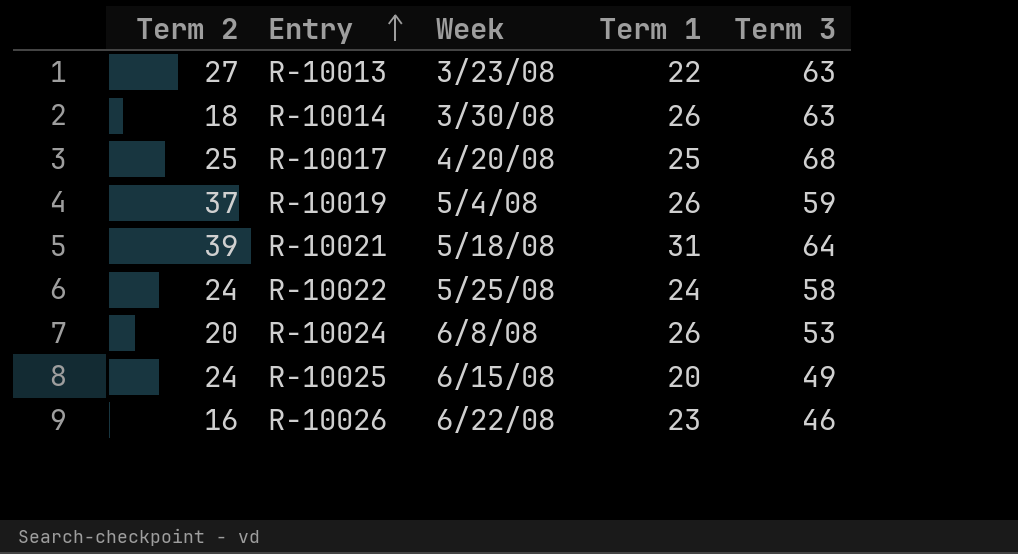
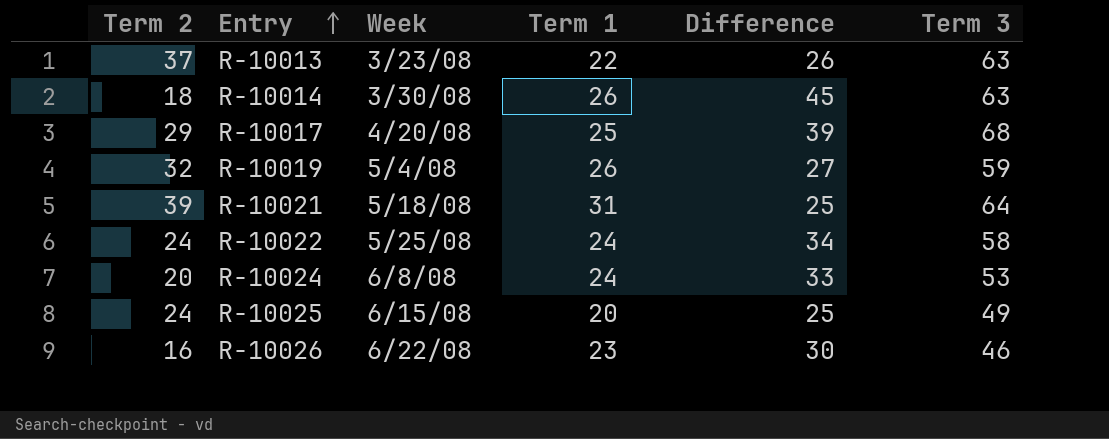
column Difference | formula: none -> [Term 3] - [Term 2]
R-10013 | Term 2: 27 -> 37
R-10017 | Term 2: 25 -> 29
R-10019 | Term 2: 37 -> 32
R-10024 | Term 1: 26 -> 24

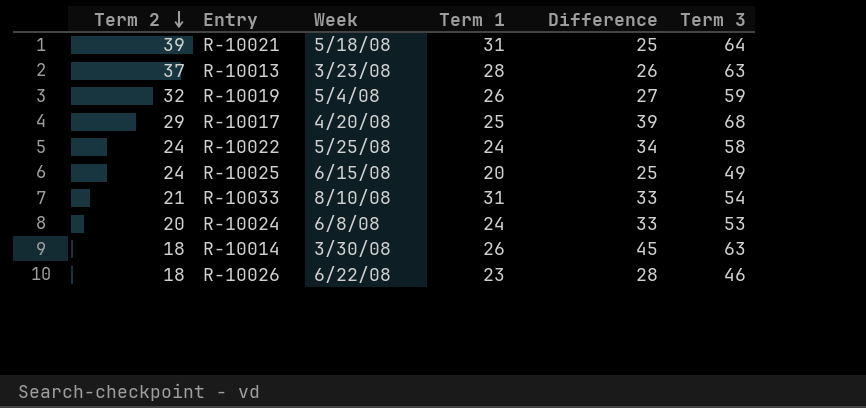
row order: Entry ascending -> Term 2 descending
R-10013 | Term 1: 22 -> 28
row R-10033: none -> 21 | 8/10/08 | 31 | 33 | 54
R-10026 | Term 2: 16 -> 18
R-10026 | Difference: 30 -> 28

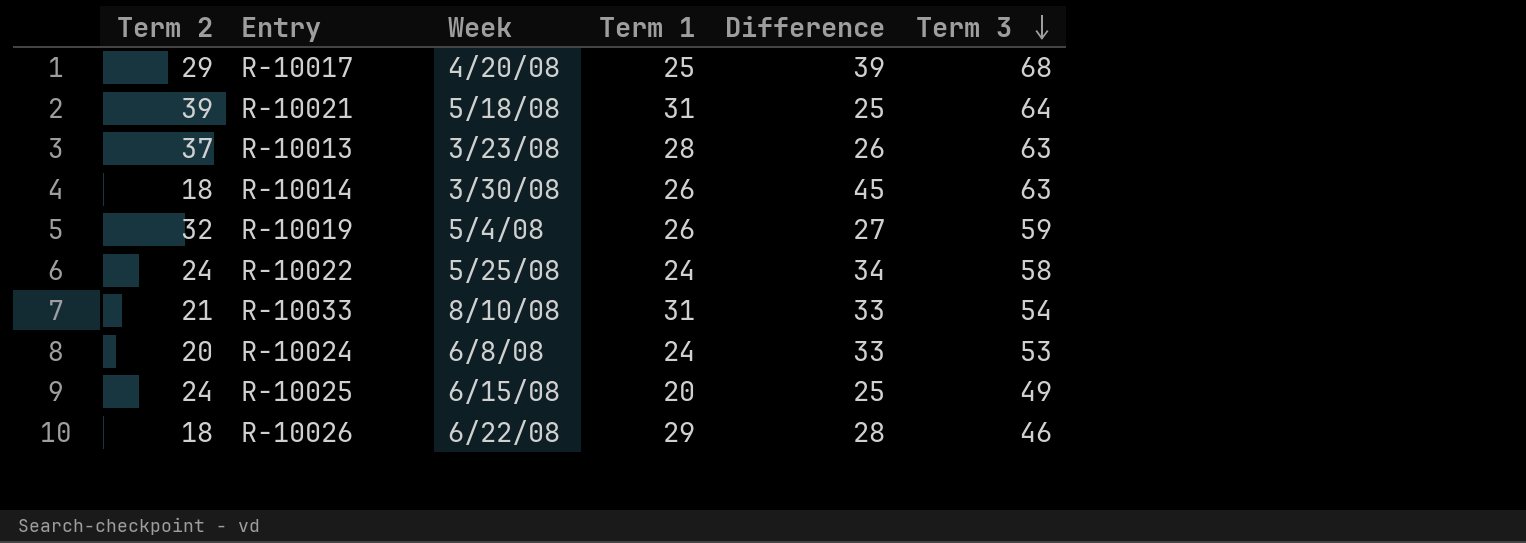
row order: Term 2 descending -> Term 3 descending
R-10026 | Term 1: 23 -> 29

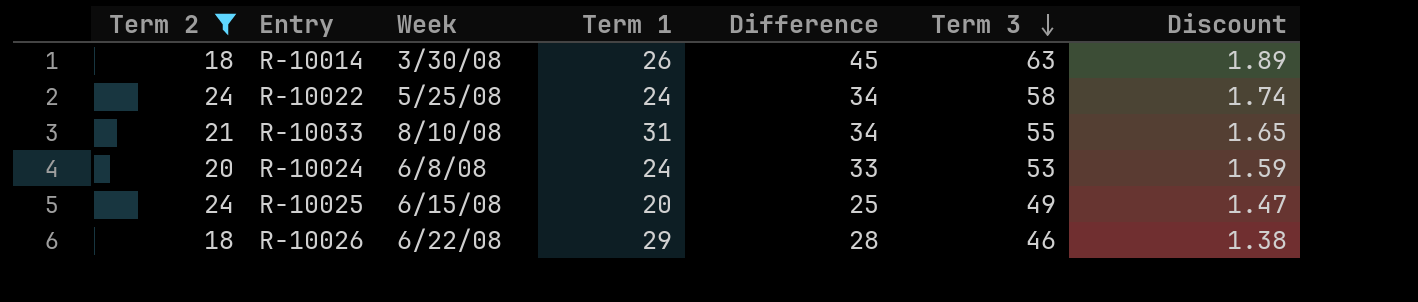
filter: none -> Term 2 <= 24
column Discount | formula: none -> [Term 3] * 0.03
R-10033 | Difference: 33 -> 34
R-10033 | Term 3: 54 -> 55

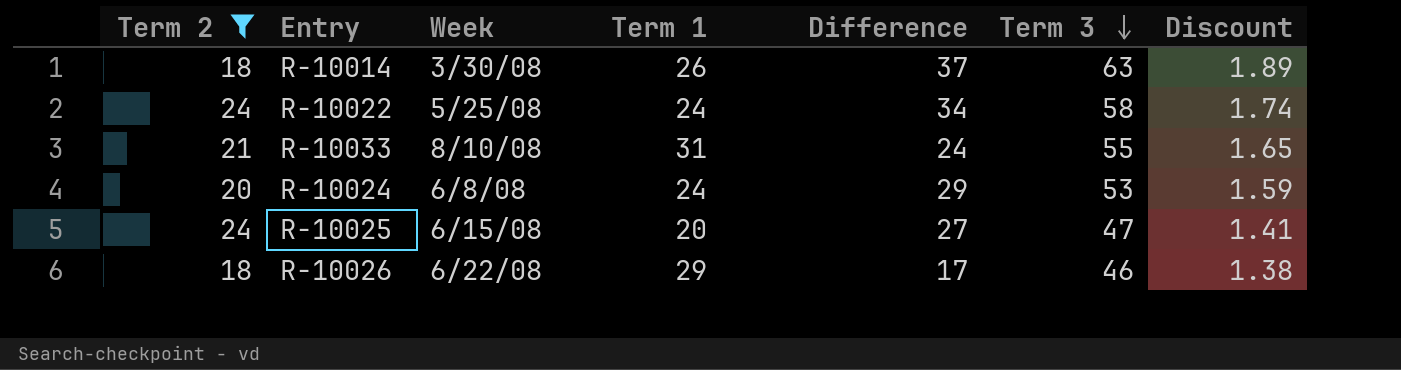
column Difference | formula: [Term 3] - [Term 2] -> [Term 3] - [Term 1]
R-10025 | Term 3: 49 -> 47
R-10025 | Discount: 1.47 -> 1.41

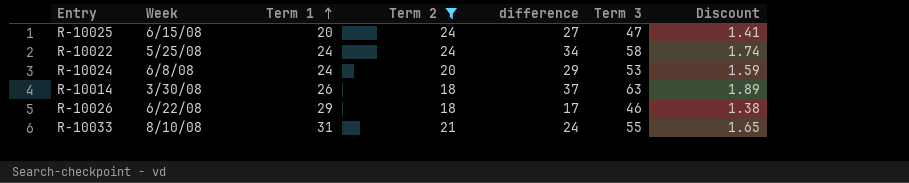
row order: Term 3 descending -> Term 1 ascending
column Term 2 | position: 1 -> 4
column name: Difference -> difference

